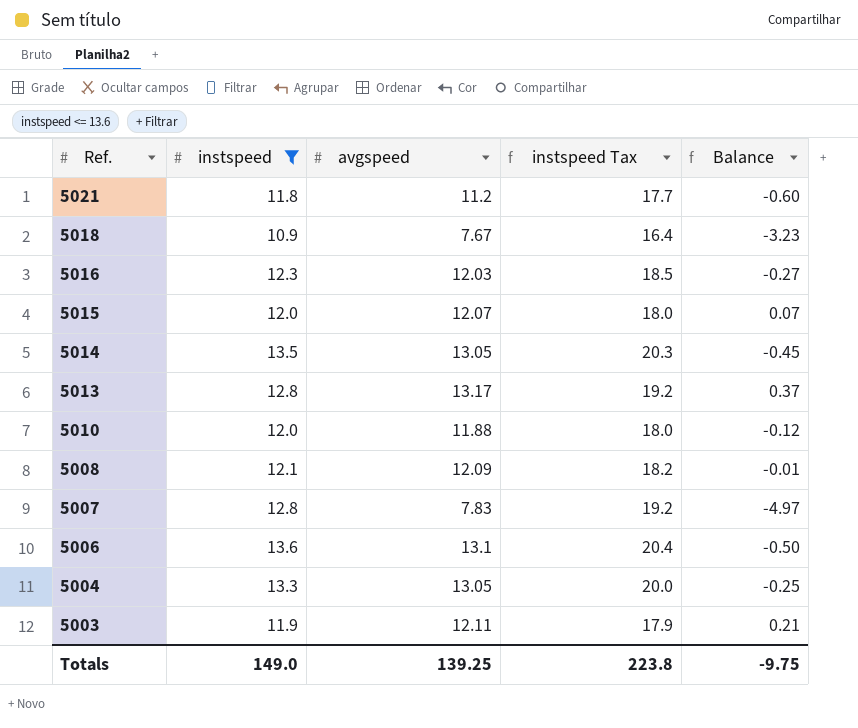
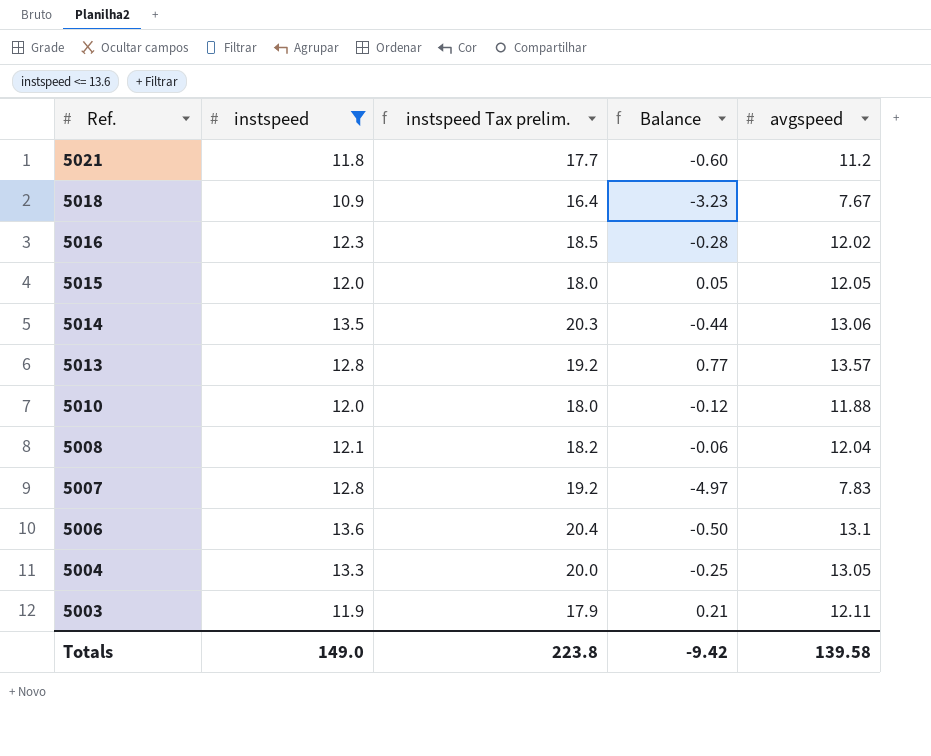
column name: instspeed Tax -> instspeed Tax prelim.
column avgspeed | position: 3 -> 5
5016 | Balance: -0.27 -> -0.28
5016 | avgspeed: 12.03 -> 12.02
5015 | Balance: 0.07 -> 0.05
5015 | avgspeed: 12.07 -> 12.05
5014 | Balance: -0.45 -> -0.44
5014 | avgspeed: 13.05 -> 13.06
5013 | Balance: 0.37 -> 0.77
5013 | avgspeed: 13.17 -> 13.57
5008 | Balance: -0.01 -> -0.06
5008 | avgspeed: 12.09 -> 12.04
Totals | Balance: -9.75 -> -9.42
Totals | avgspeed: 139.25 -> 139.58

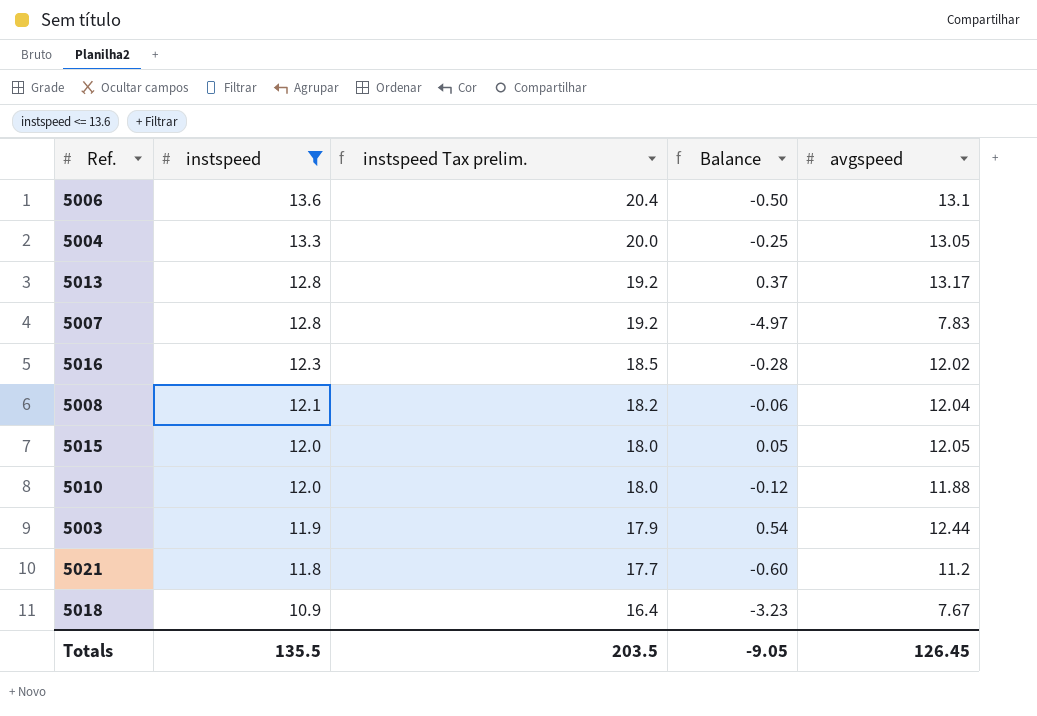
row order: Ref. descending -> instspeed descending
row 5014: 13.5 | 20.3 | -0.44 | 13.06 -> none
5013 | Balance: 0.77 -> 0.37
5013 | avgspeed: 13.57 -> 13.17
5003 | Balance: 0.21 -> 0.54
5003 | avgspeed: 12.11 -> 12.44
Totals | instspeed: 149.0 -> 135.5
Totals | instspeed Tax prelim.: 223.8 -> 203.5
Totals | Balance: -9.42 -> -9.05
Totals | avgspeed: 139.58 -> 126.45

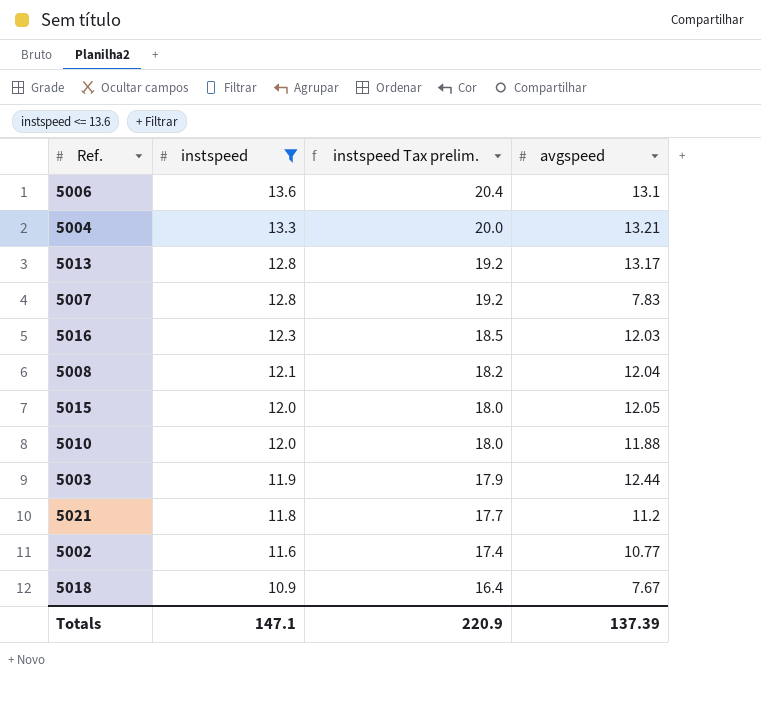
column Balance | formula: [avgspeed] - [instspeed] -> none
5004 | avgspeed: 13.05 -> 13.21
5016 | avgspeed: 12.02 -> 12.03
row 5002: none -> 11.6 | 17.4 | 10.77
Totals | instspeed: 135.5 -> 147.1
Totals | instspeed Tax prelim.: 203.5 -> 220.9
Totals | avgspeed: 126.45 -> 137.39

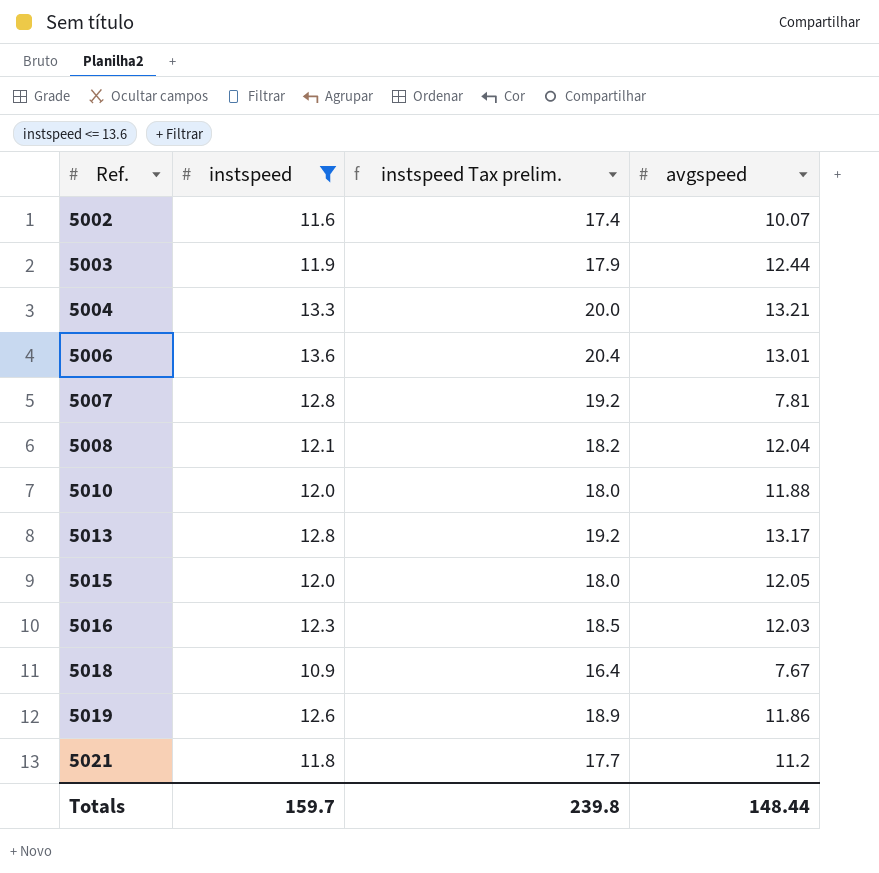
row order: instspeed descending -> Ref. ascending
5002 | avgspeed: 10.77 -> 10.07
5006 | avgspeed: 13.1 -> 13.01
5007 | avgspeed: 7.83 -> 7.81
row 5019: none -> 12.6 | 18.9 | 11.86
Totals | instspeed: 147.1 -> 159.7
Totals | instspeed Tax prelim.: 220.9 -> 239.8
Totals | avgspeed: 137.39 -> 148.44

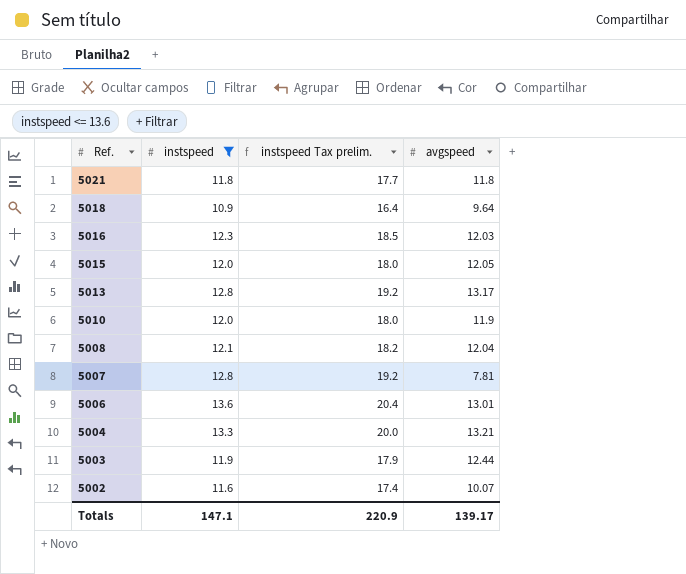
row order: Ref. ascending -> Ref. descending
row 5019: 12.6 | 18.9 | 11.86 -> none
5021 | avgspeed: 11.2 -> 11.8
5018 | avgspeed: 7.67 -> 9.64
5010 | avgspeed: 11.88 -> 11.9
Totals | instspeed: 159.7 -> 147.1
Totals | instspeed Tax prelim.: 239.8 -> 220.9
Totals | avgspeed: 148.44 -> 139.17

